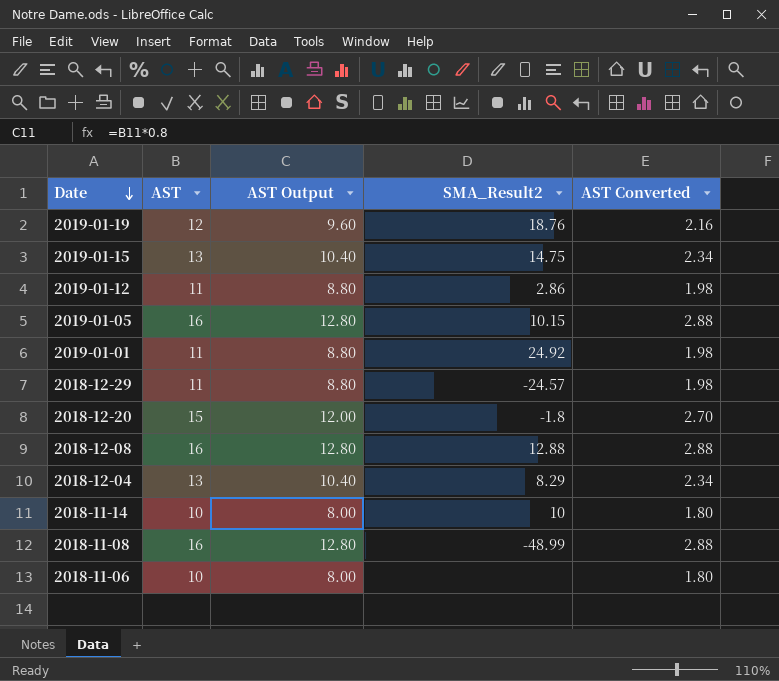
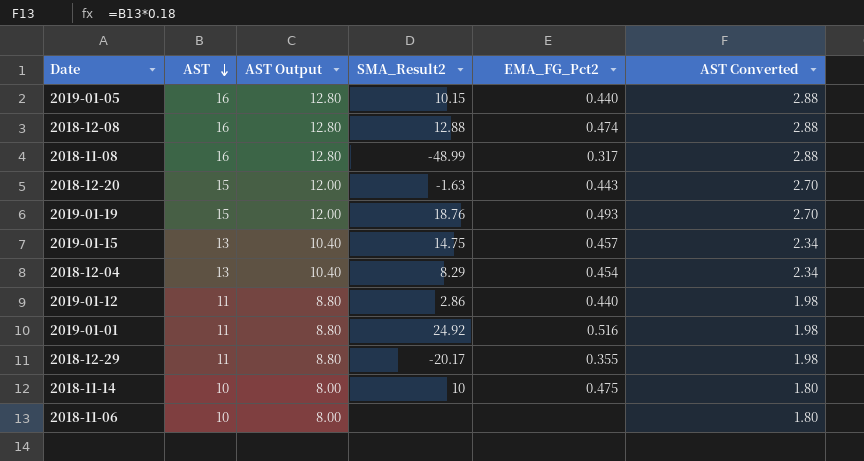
row order: Date descending -> AST descending
column EMA_FG_Pct2 | position: none -> 5
2018-12-20 | SMA_Result2: -1.8 -> -1.63
2019-01-19 | AST: 12 -> 15
2019-01-19 | AST Output: 9.60 -> 12.00
2019-01-19 | AST Converted: 2.16 -> 2.70
2018-12-29 | SMA_Result2: -24.57 -> -20.17

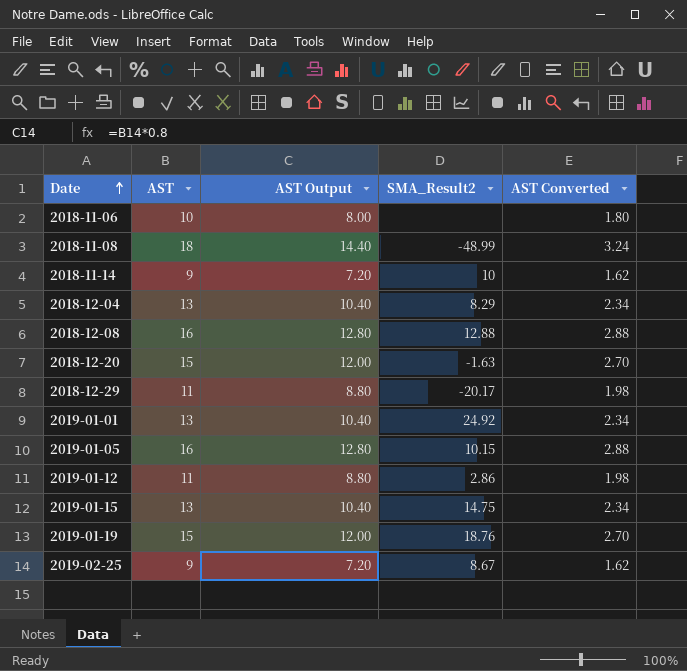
row order: AST descending -> Date ascending
column EMA_FG_Pct2 | position: 5 -> none
2018-11-08 | AST: 16 -> 18
2018-11-08 | AST Output: 12.80 -> 14.40
2018-11-08 | AST Converted: 2.88 -> 3.24
2018-11-14 | AST: 10 -> 9
2018-11-14 | AST Output: 8.00 -> 7.20
2018-11-14 | AST Converted: 1.80 -> 1.62
2019-01-01 | AST: 11 -> 13
2019-01-01 | AST Output: 8.80 -> 10.40
2019-01-01 | AST Converted: 1.98 -> 2.34
row 2019-02-25: none -> 9 | 7.20 | 8.67 | 1.62

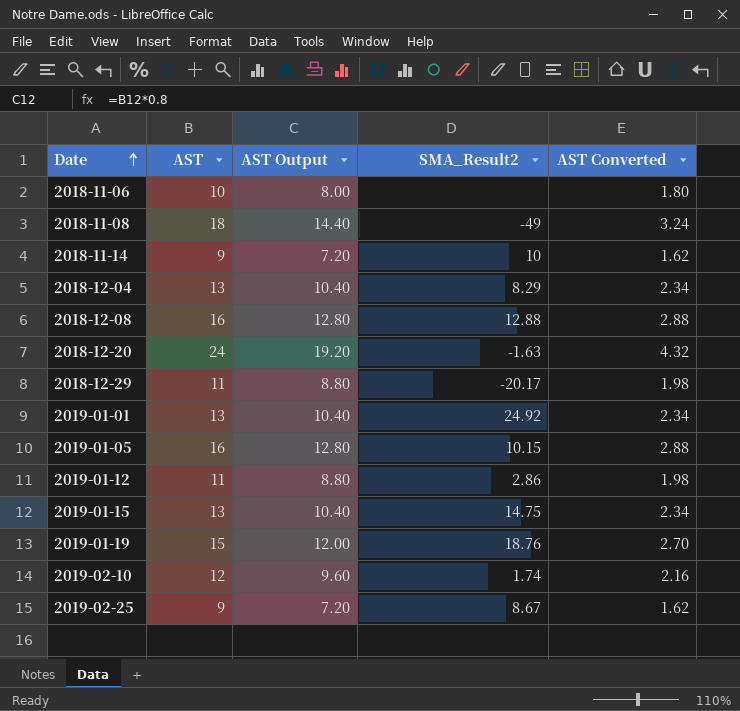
2018-11-08 | SMA_Result2: -48.99 -> -49
2018-12-20 | AST: 15 -> 24
2018-12-20 | AST Output: 12.00 -> 19.20
2018-12-20 | AST Converted: 2.70 -> 4.32
row 2019-02-10: none -> 12 | 9.60 | 1.74 | 2.16

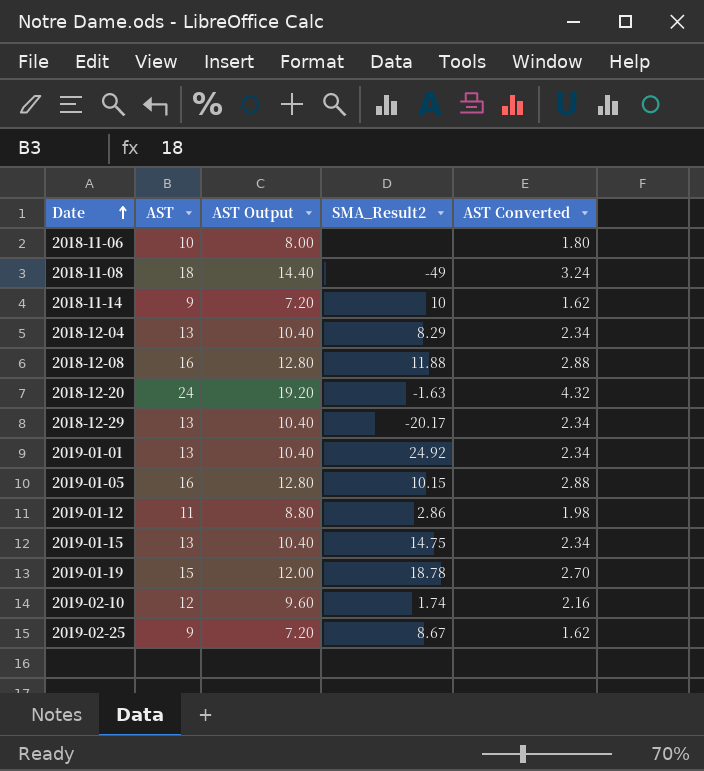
2018-12-08 | SMA_Result2: 12.88 -> 11.88
2018-12-29 | AST: 11 -> 13
2018-12-29 | AST Output: 8.80 -> 10.40
2018-12-29 | AST Converted: 1.98 -> 2.34
2019-01-19 | SMA_Result2: 18.76 -> 18.78

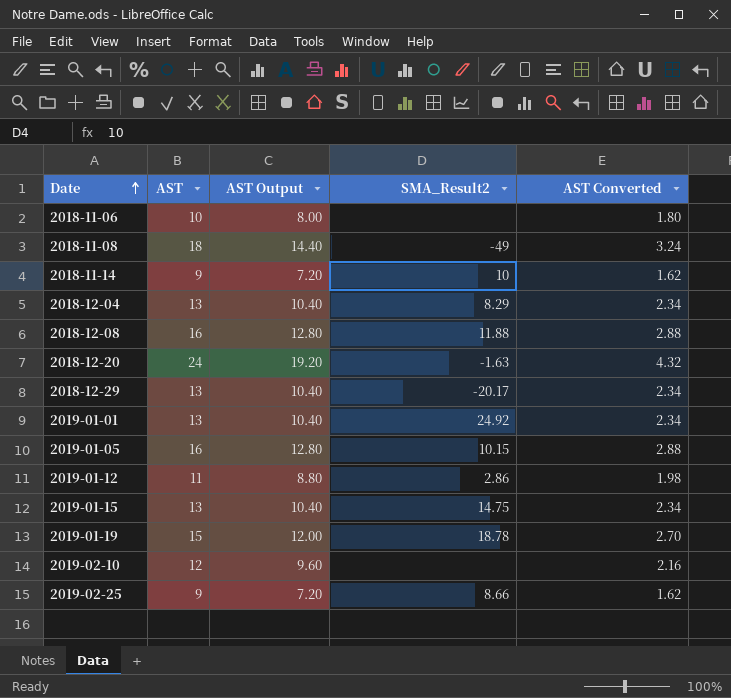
2019-02-10 | SMA_Result2: 1.74 -> none
2019-02-25 | SMA_Result2: 8.67 -> 8.66

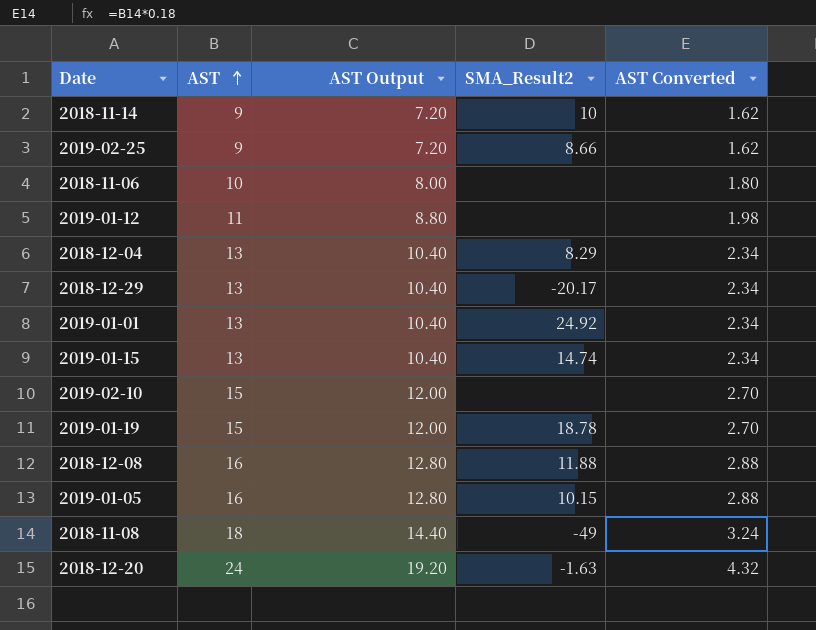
row order: Date ascending -> AST ascending
2019-01-12 | SMA_Result2: 2.86 -> none
2019-01-15 | SMA_Result2: 14.75 -> 14.74
2019-02-10 | AST: 12 -> 15
2019-02-10 | AST Output: 9.60 -> 12.00
2019-02-10 | AST Converted: 2.16 -> 2.70

